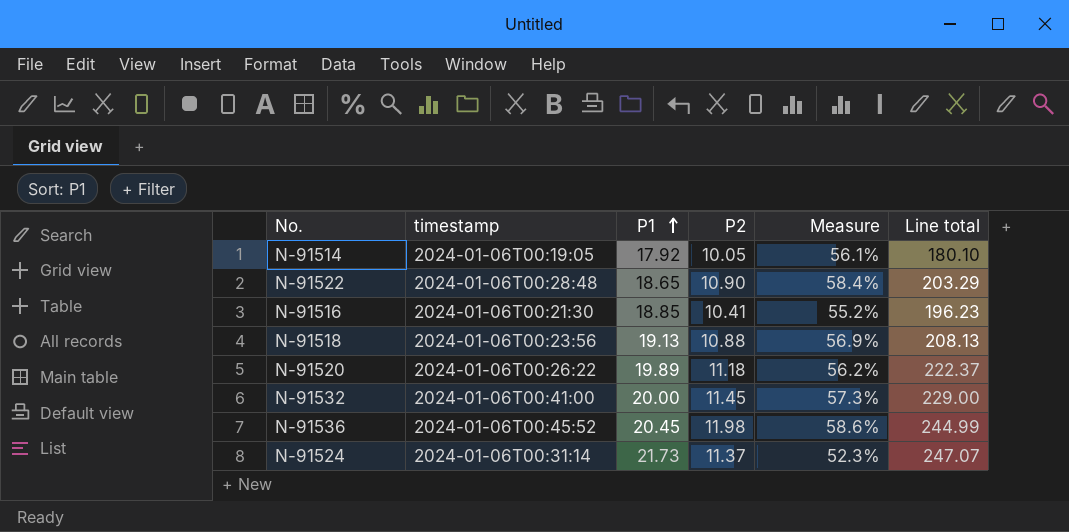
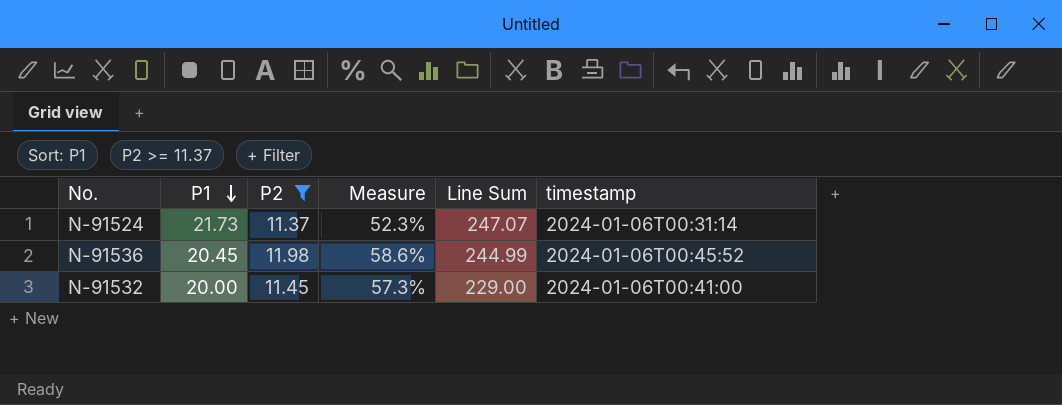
filter: none -> P2 >= 11.37
row order: P1 ascending -> P1 descending
column name: Line total -> Line Sum
column timestamp | position: 2 -> 6

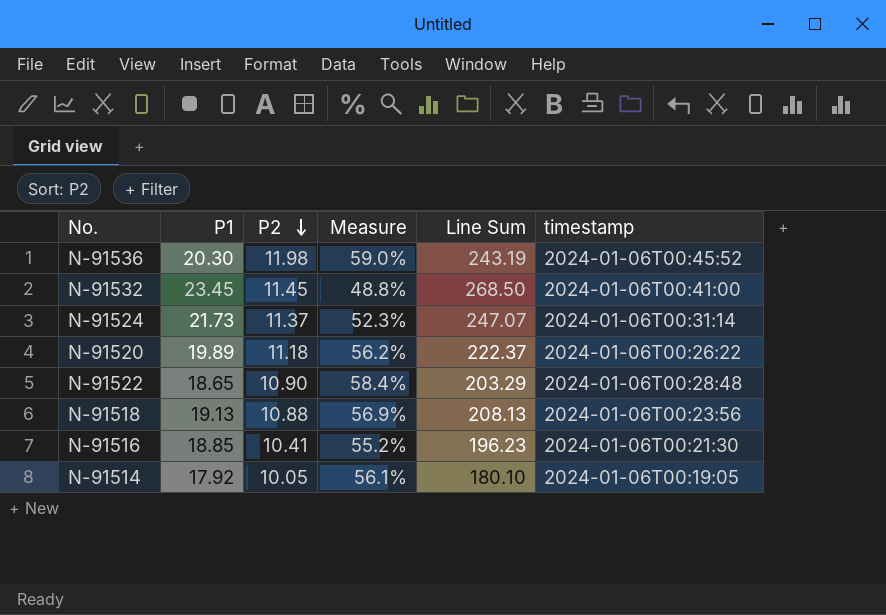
filter: P2 >= 11.37 -> none
row order: P1 descending -> P2 descending
N-91536 | P1: 20.45 -> 20.30
N-91536 | Measure: 58.6% -> 59.0%
N-91536 | Line Sum: 244.99 -> 243.19
N-91532 | P1: 20.00 -> 23.45
N-91532 | Measure: 57.3% -> 48.8%
N-91532 | Line Sum: 229.00 -> 268.50

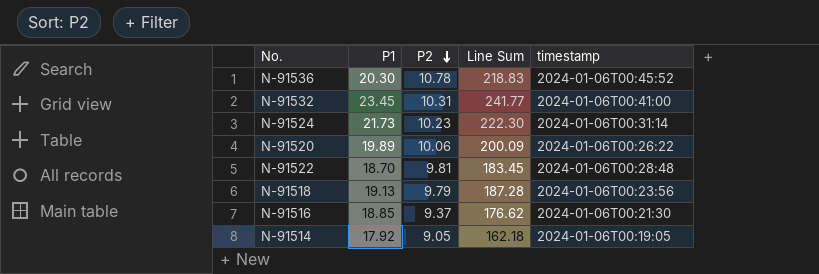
column Measure | formula: [P2] / [P1] -> none
N-91536 | P2: 11.98 -> 10.78
N-91536 | Line Sum: 243.19 -> 218.83
N-91532 | P2: 11.45 -> 10.31
N-91532 | Line Sum: 268.50 -> 241.77
N-91524 | P2: 11.37 -> 10.23
N-91524 | Line Sum: 247.07 -> 222.30
N-91520 | P2: 11.18 -> 10.06
N-91520 | Line Sum: 222.37 -> 200.09
N-91522 | P1: 18.65 -> 18.70
N-91522 | P2: 10.90 -> 9.81
N-91522 | Line Sum: 203.29 -> 183.45
N-91518 | P2: 10.88 -> 9.79
N-91518 | Line Sum: 208.13 -> 187.28
N-91516 | P2: 10.41 -> 9.37
N-91516 | Line Sum: 196.23 -> 176.62
N-91514 | P2: 10.05 -> 9.05
N-91514 | Line Sum: 180.10 -> 162.18

